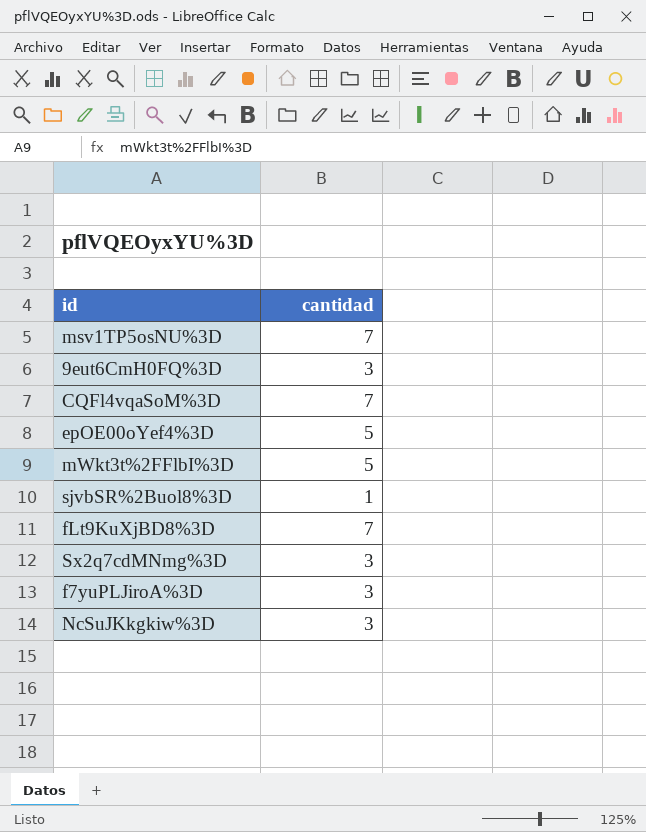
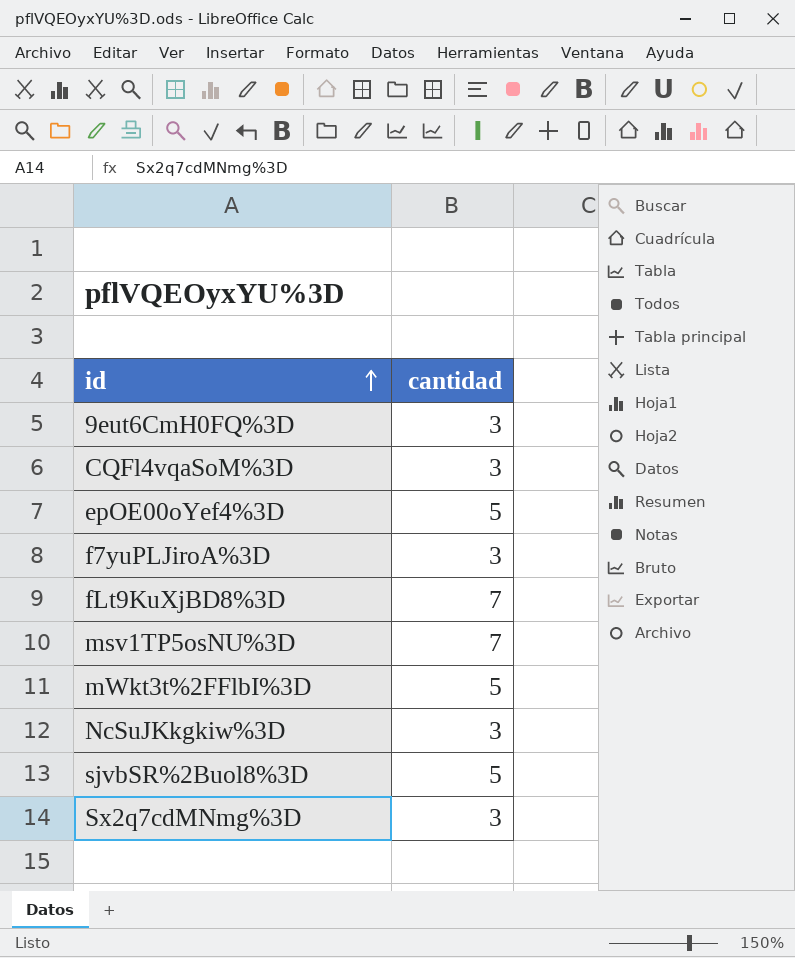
row order: none -> id ascending
CQFl4vqaSoM%3D | cantidad: 7 -> 3
sjvbSR%2Buol8%3D | cantidad: 1 -> 5

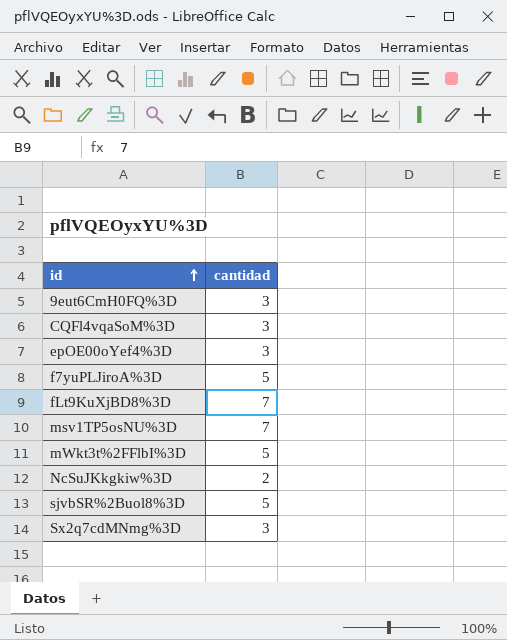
epOE00oYef4%3D | cantidad: 5 -> 3
f7yuPLJiroA%3D | cantidad: 3 -> 5
NcSuJKkgkiw%3D | cantidad: 3 -> 2

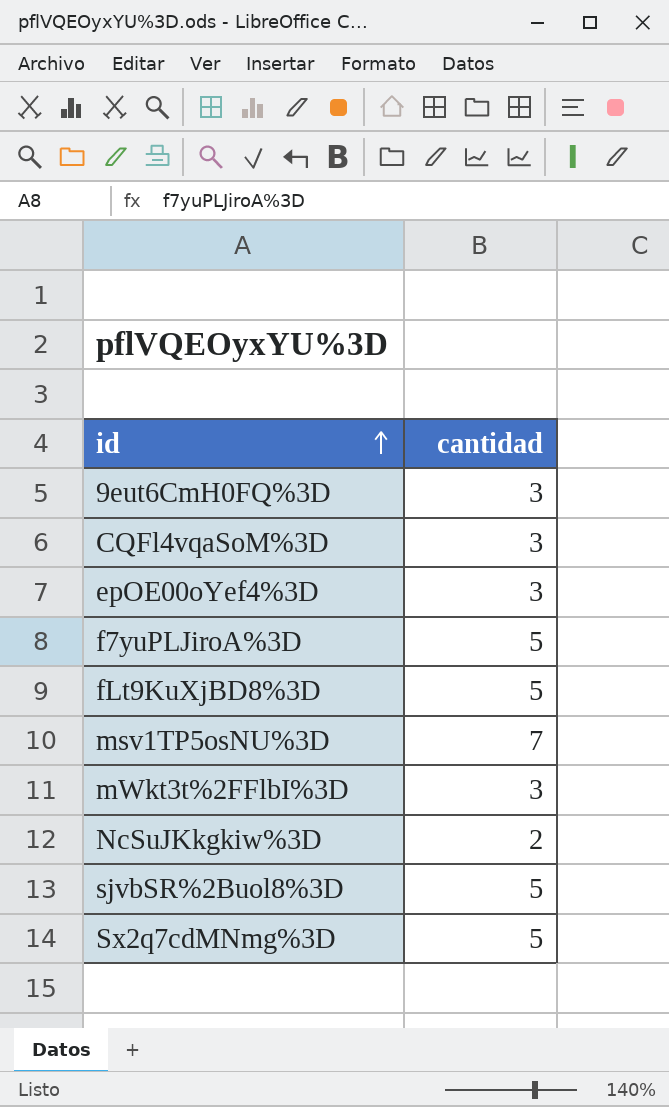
fLt9KuXjBD8%3D | cantidad: 7 -> 5
mWkt3t%2FFlbI%3D | cantidad: 5 -> 3
Sx2q7cdMNmg%3D | cantidad: 3 -> 5

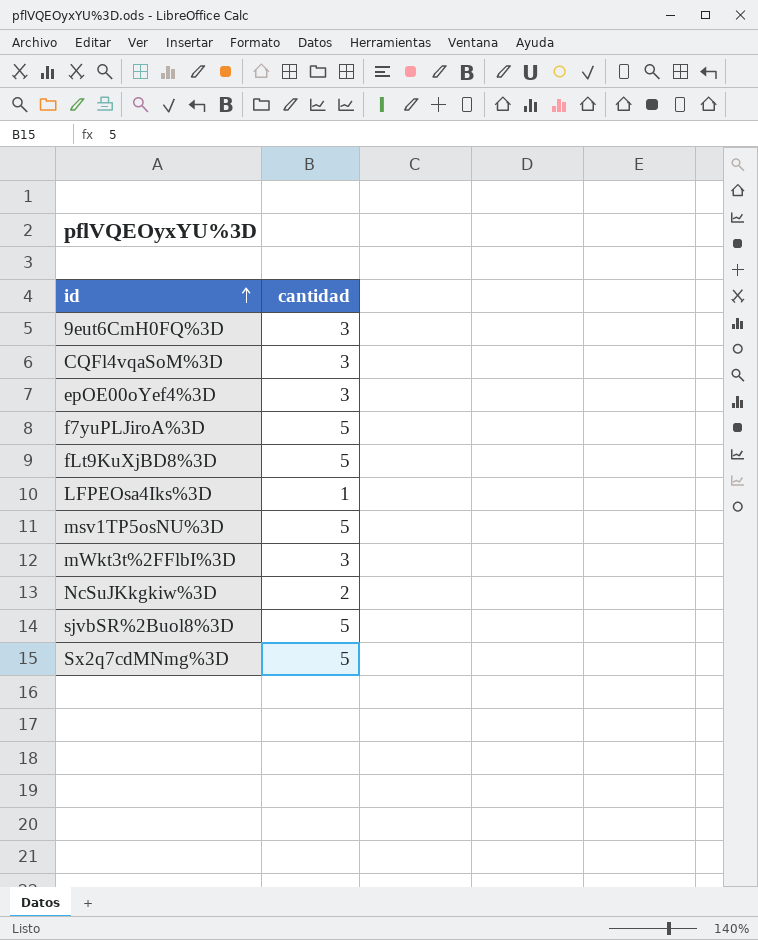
row LFPEOsa4Iks%3D: none -> 1
msv1TP5osNU%3D | cantidad: 7 -> 5

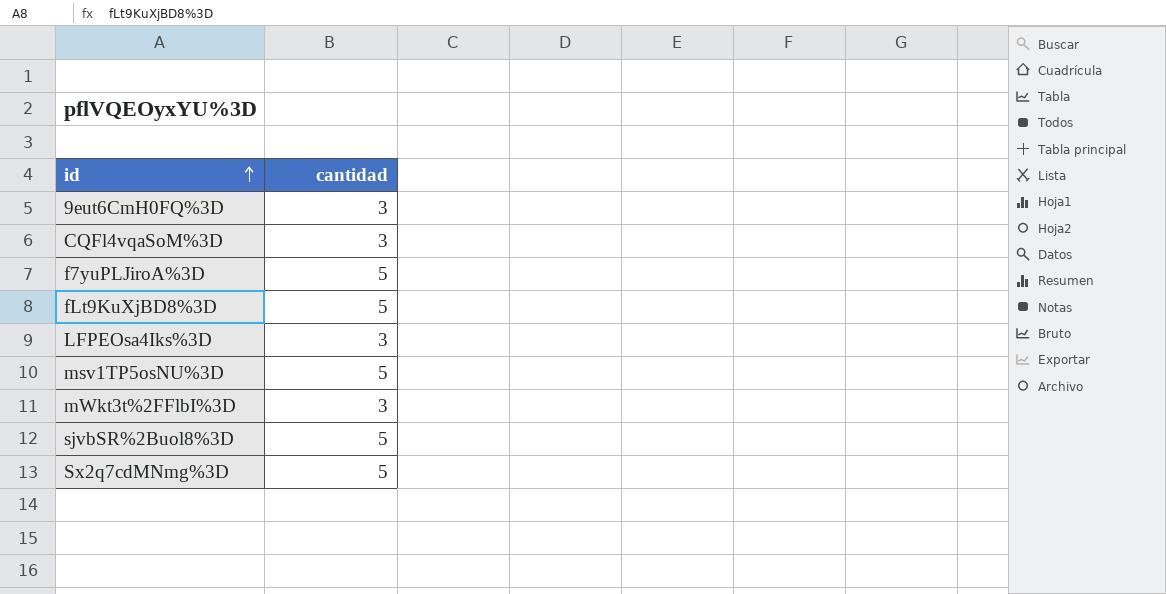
row epOE00oYef4%3D: 3 -> none
row NcSuJKkgkiw%3D: 2 -> none
LFPEOsa4Iks%3D | cantidad: 1 -> 3

